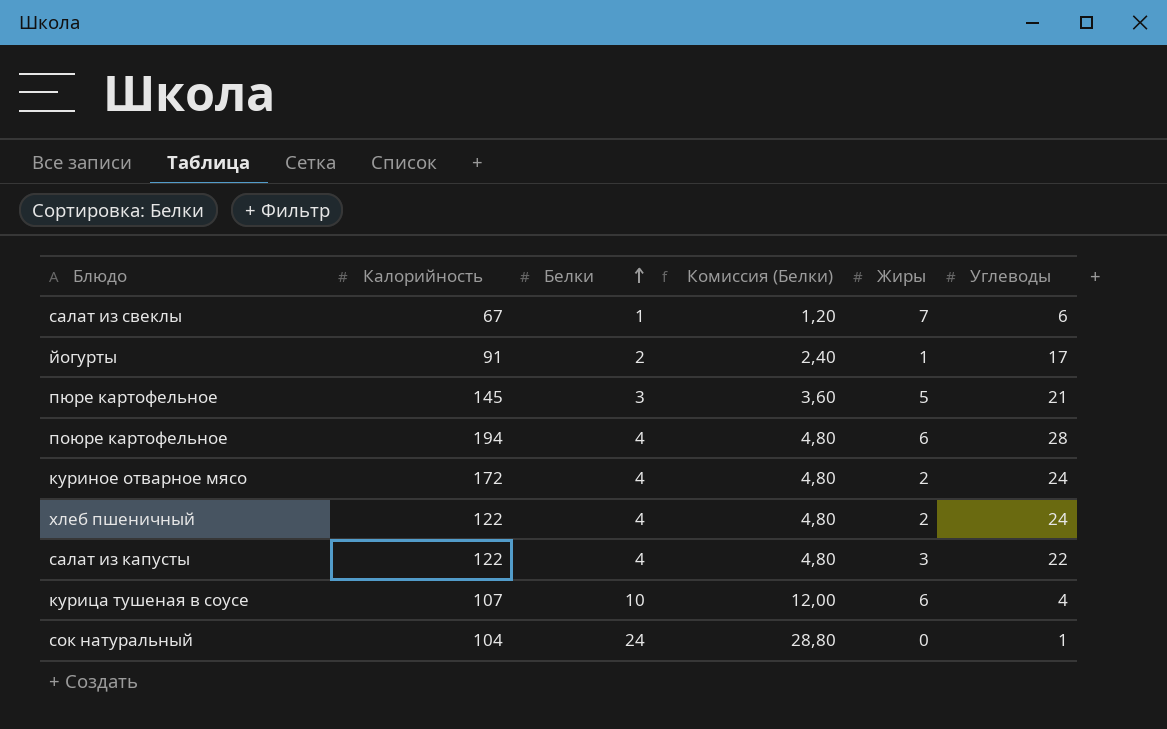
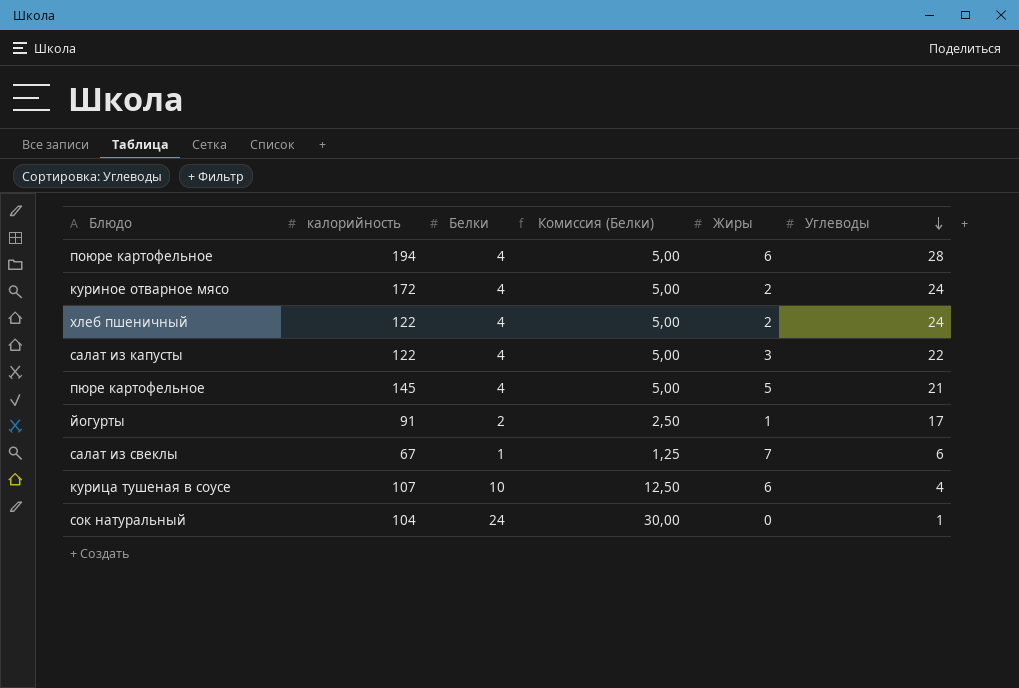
row order: Белки ascending -> Углеводы descending
column name: Калорийность -> калорийность
column Комиссия (Белки) | formula: [Белки] * 1,2 -> [Белки] * 1,25
пюре картофельное | Белки: 3 -> 4

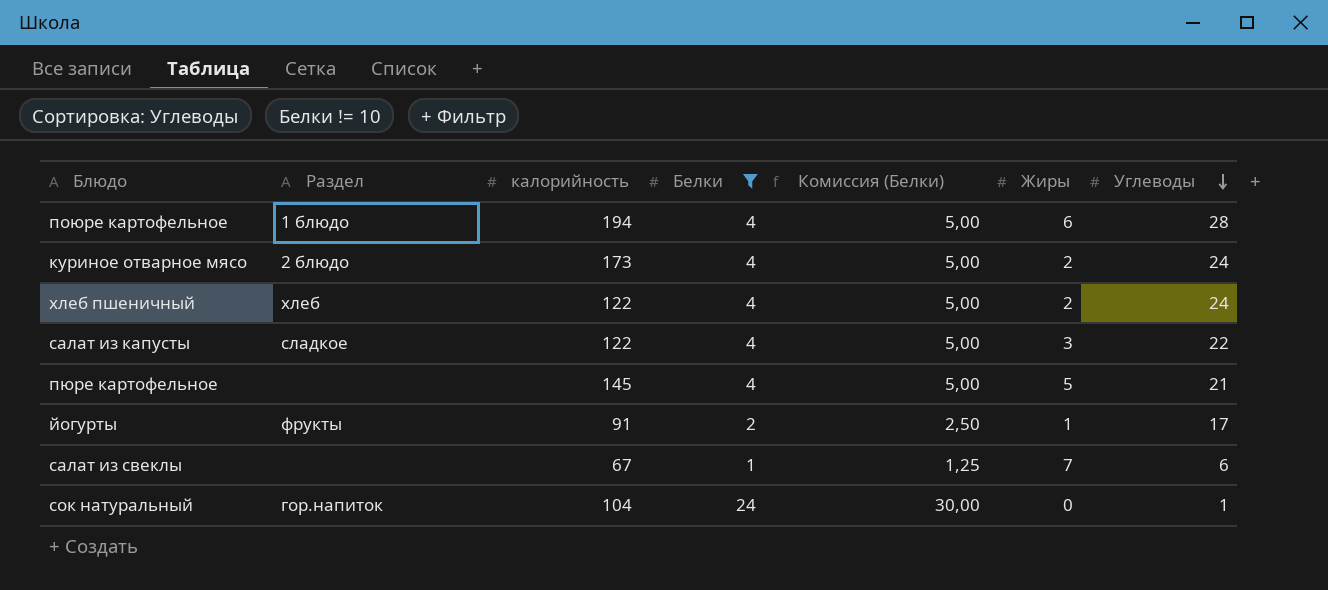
filter: none -> Белки != 10
column Раздел | position: none -> 2
куриное отварное мясо | калорийность: 172 -> 173

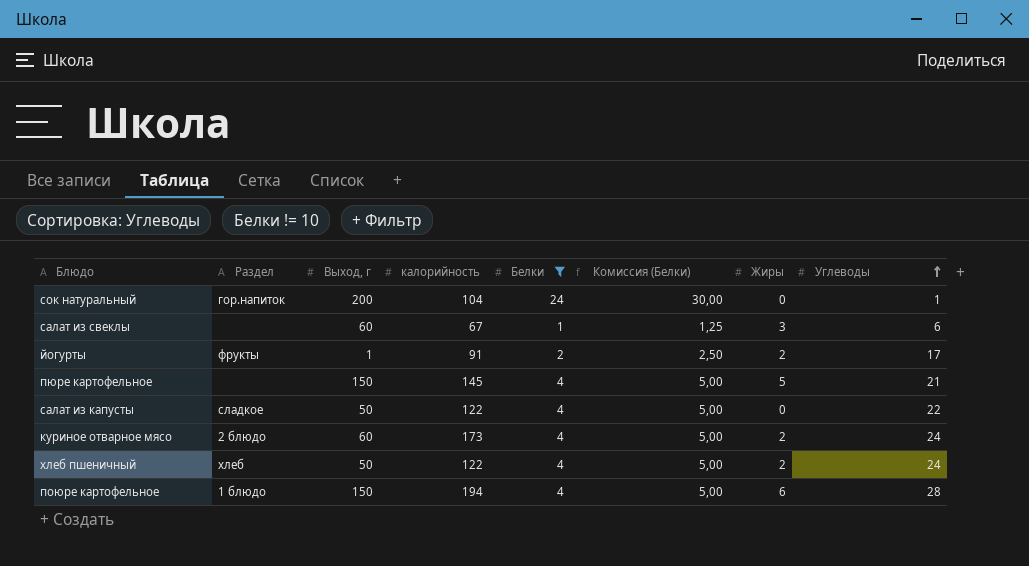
row order: Углеводы descending -> Углеводы ascending
column Выход, г | position: none -> 3
салат из свеклы | Жиры: 7 -> 3
йогурты | Жиры: 1 -> 2
салат из капусты | Жиры: 3 -> 0

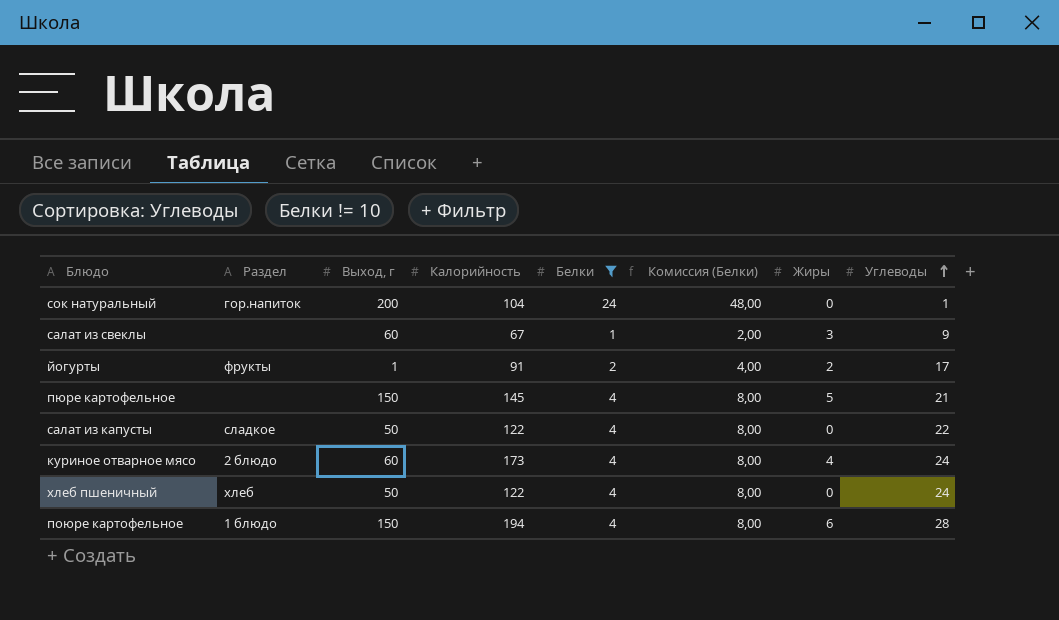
column name: калорийность -> Калорийность
column Комиссия (Белки) | formula: [Белки] * 1,25 -> [Белки] * 2
салат из свеклы | Углеводы: 6 -> 9
куриное отварное мясо | Жиры: 2 -> 4
хлеб пшеничный | Жиры: 2 -> 0

